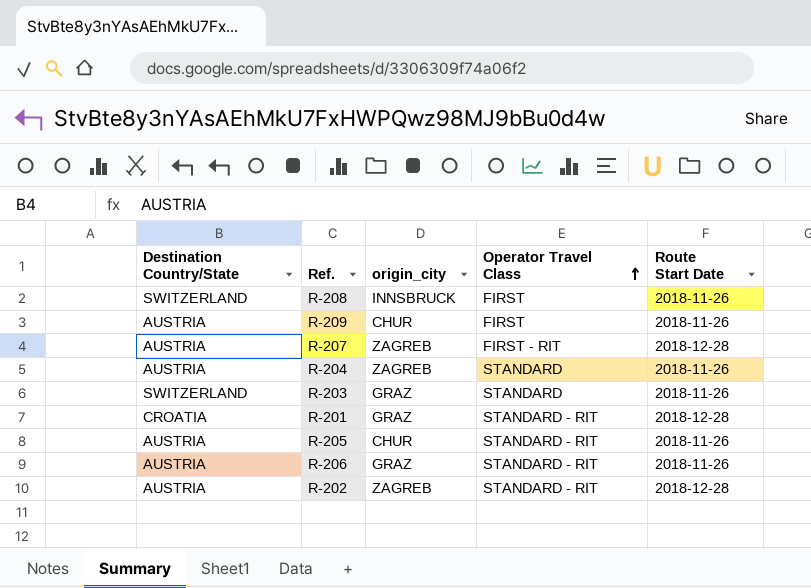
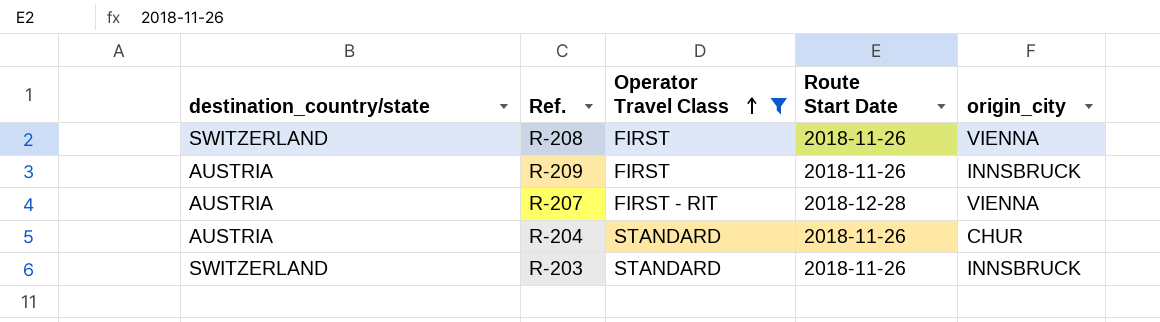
filter: none -> Operator Travel Class != STANDARD - RIT
column name: Destination Country/State -> destination_country/state
column origin_city | position: 3 -> 5
R-208 | origin_city: INNSBRUCK -> VIENNA
R-209 | origin_city: CHUR -> INNSBRUCK
R-207 | origin_city: ZAGREB -> VIENNA
R-204 | origin_city: ZAGREB -> CHUR
R-203 | origin_city: GRAZ -> INNSBRUCK

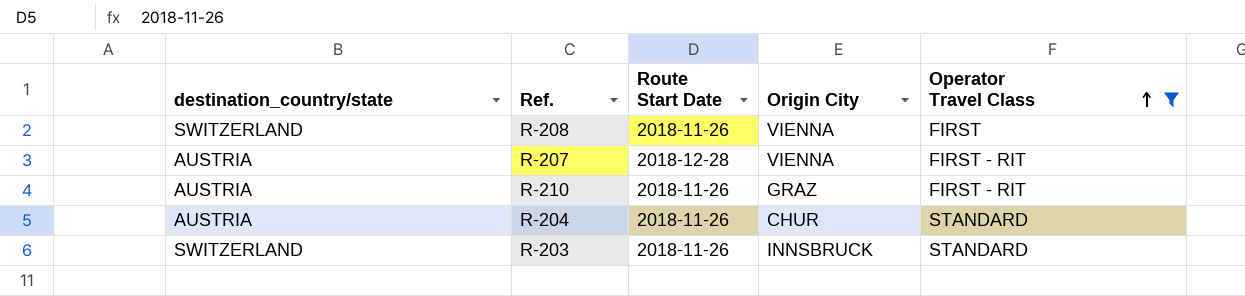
column name: origin_city -> Origin City
column Operator Travel Class | position: 3 -> 5
row R-209: AUSTRIA | FIRST | 2018-11-26 | INNSBRUCK -> none
row R-210: none -> AUSTRIA | 2018-11-26 | GRAZ | FIRST - RIT

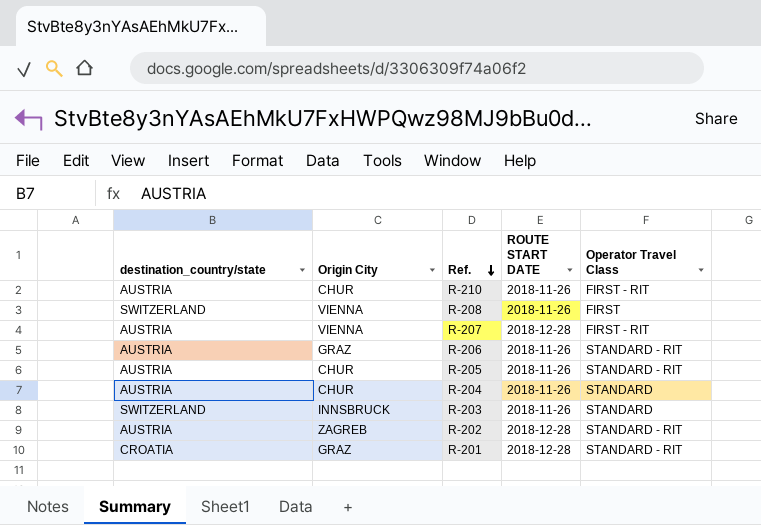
filter: Operator Travel Class != STANDARD - RIT -> none
row order: Operator Travel Class ascending -> Ref. descending
column Origin City | position: 4 -> 2
column name: Route Start Date -> ROUTE START DATE
R-210 | Origin City: GRAZ -> CHUR

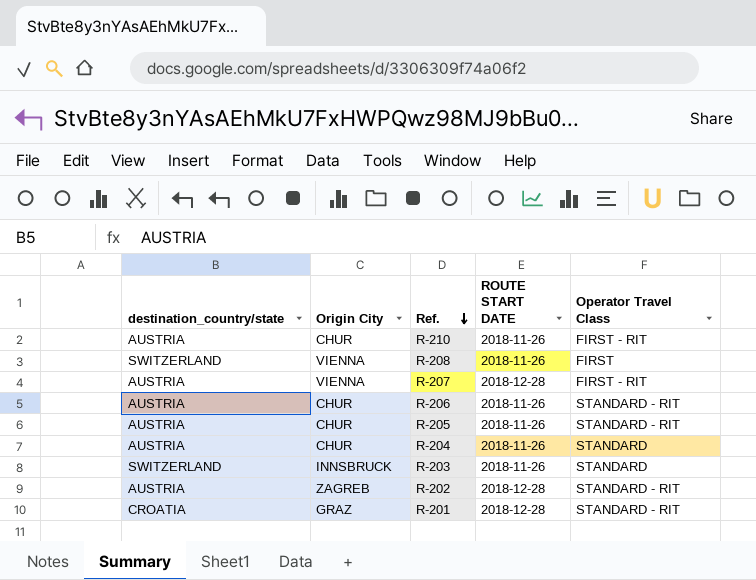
R-206 | Origin City: GRAZ -> CHUR

